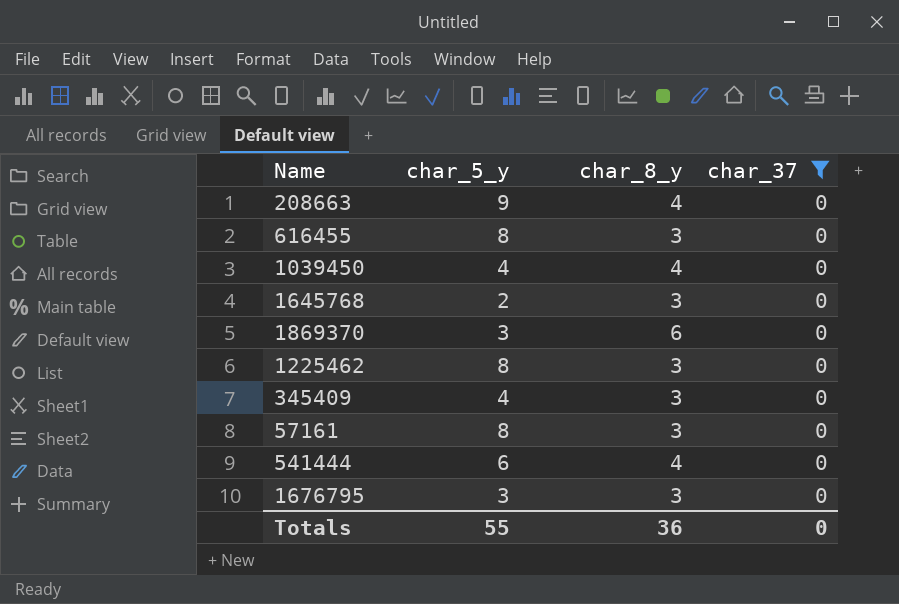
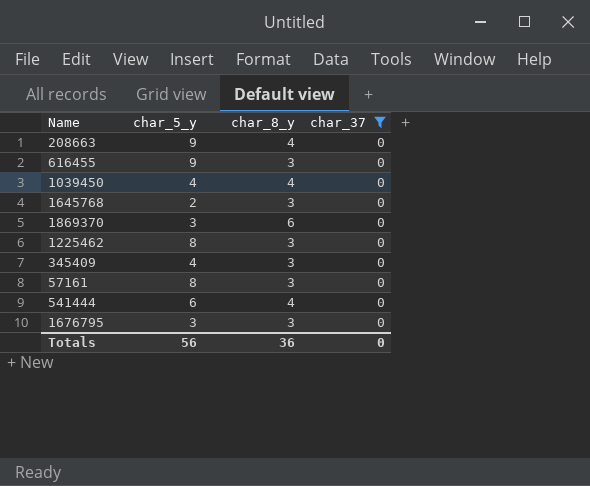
616455 | char_5_y: 8 -> 9
Totals | char_5_y: 55 -> 56

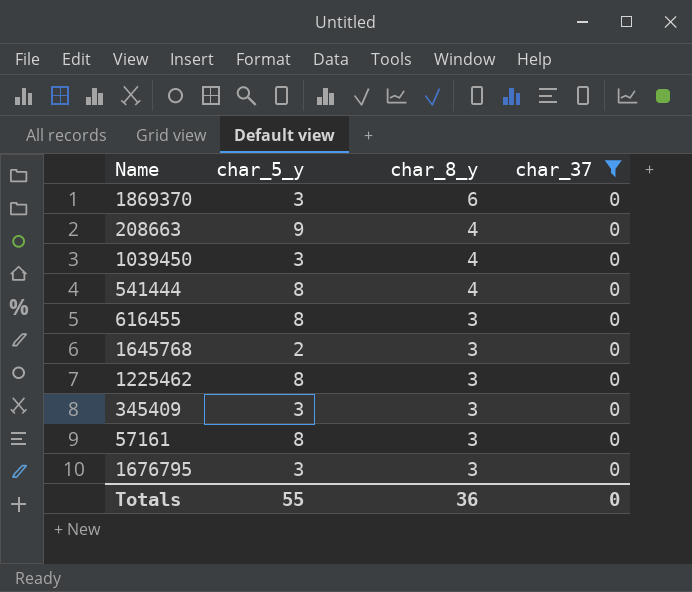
row order: none -> char_8_y descending
1039450 | char_5_y: 4 -> 3
541444 | char_5_y: 6 -> 8
616455 | char_5_y: 9 -> 8
345409 | char_5_y: 4 -> 3
Totals | char_5_y: 56 -> 55

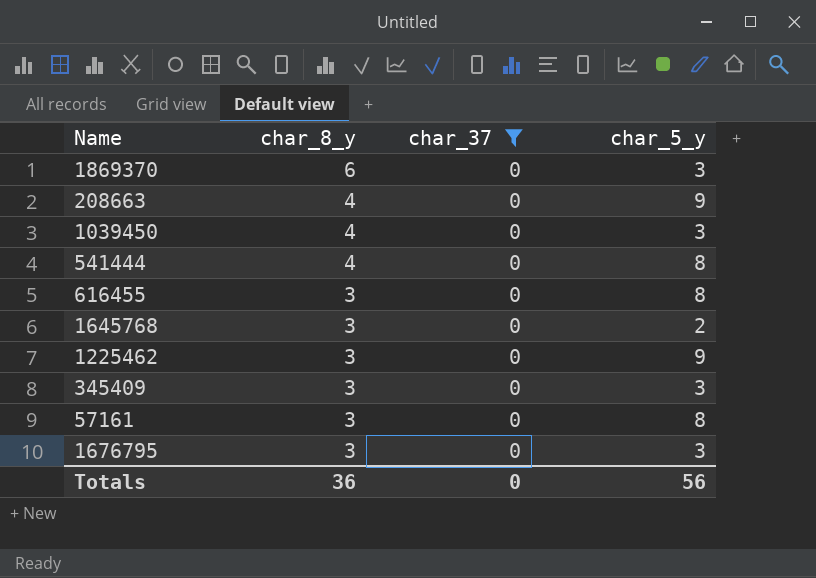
column char_5_y | position: 2 -> 4
1225462 | char_5_y: 8 -> 9
Totals | char_5_y: 55 -> 56

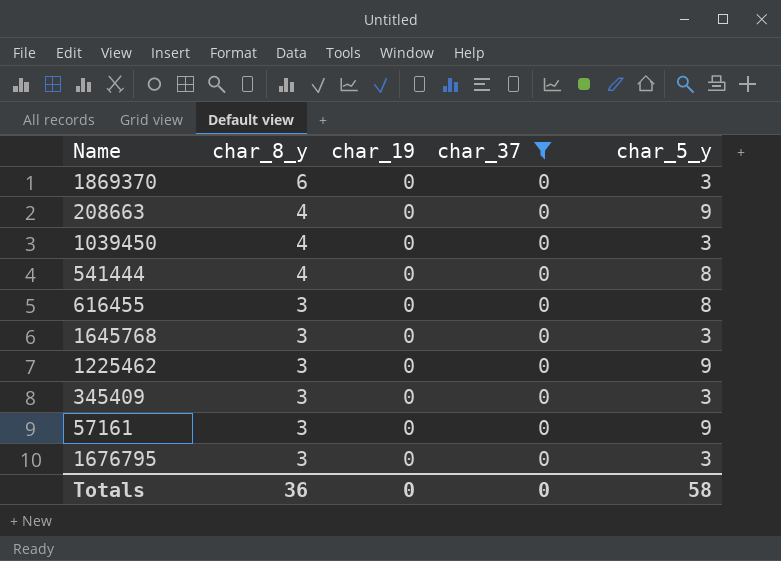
column char_19 | position: none -> 3
1645768 | char_5_y: 2 -> 3
57161 | char_5_y: 8 -> 9
Totals | char_5_y: 56 -> 58

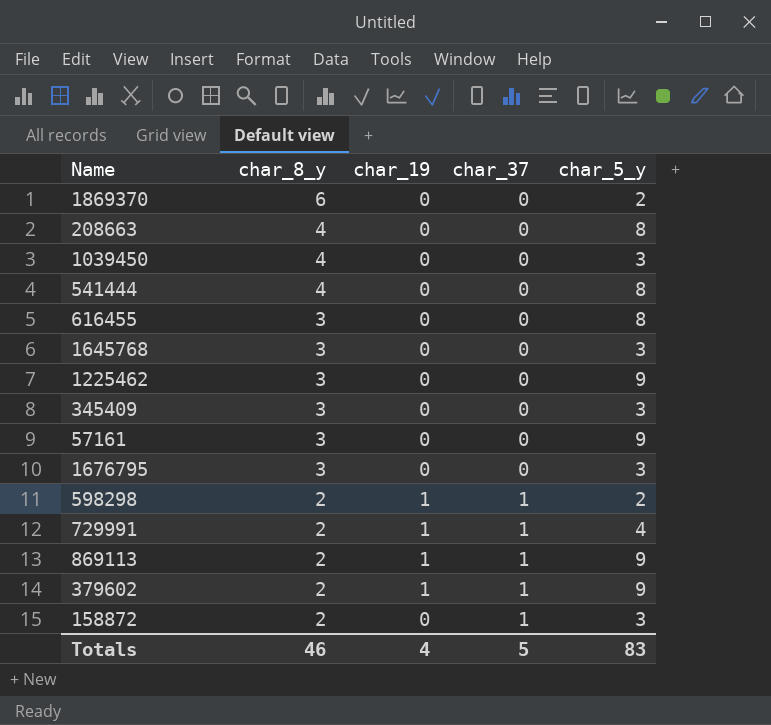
filter: char_37 = 0 -> none
1869370 | char_5_y: 3 -> 2
208663 | char_5_y: 9 -> 8
Totals | char_8_y: 36 -> 46
Totals | char_19: 0 -> 4
Totals | char_37: 0 -> 5
Totals | char_5_y: 58 -> 83

